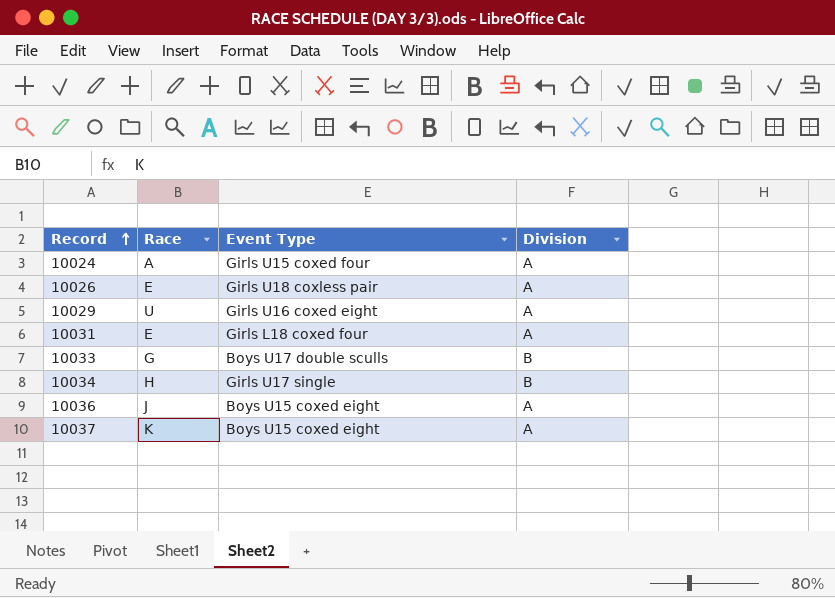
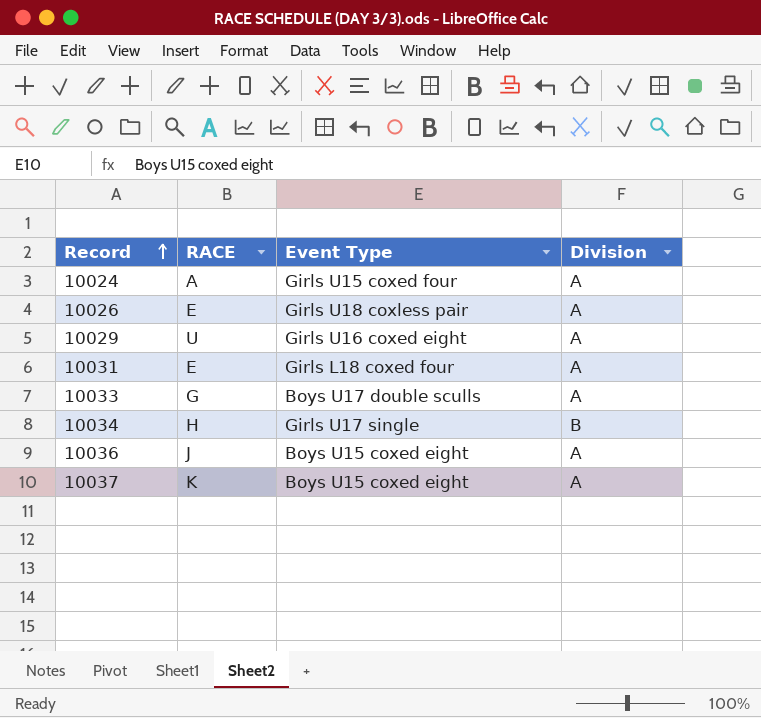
column name: Race -> RACE
10033 | Division: B -> A

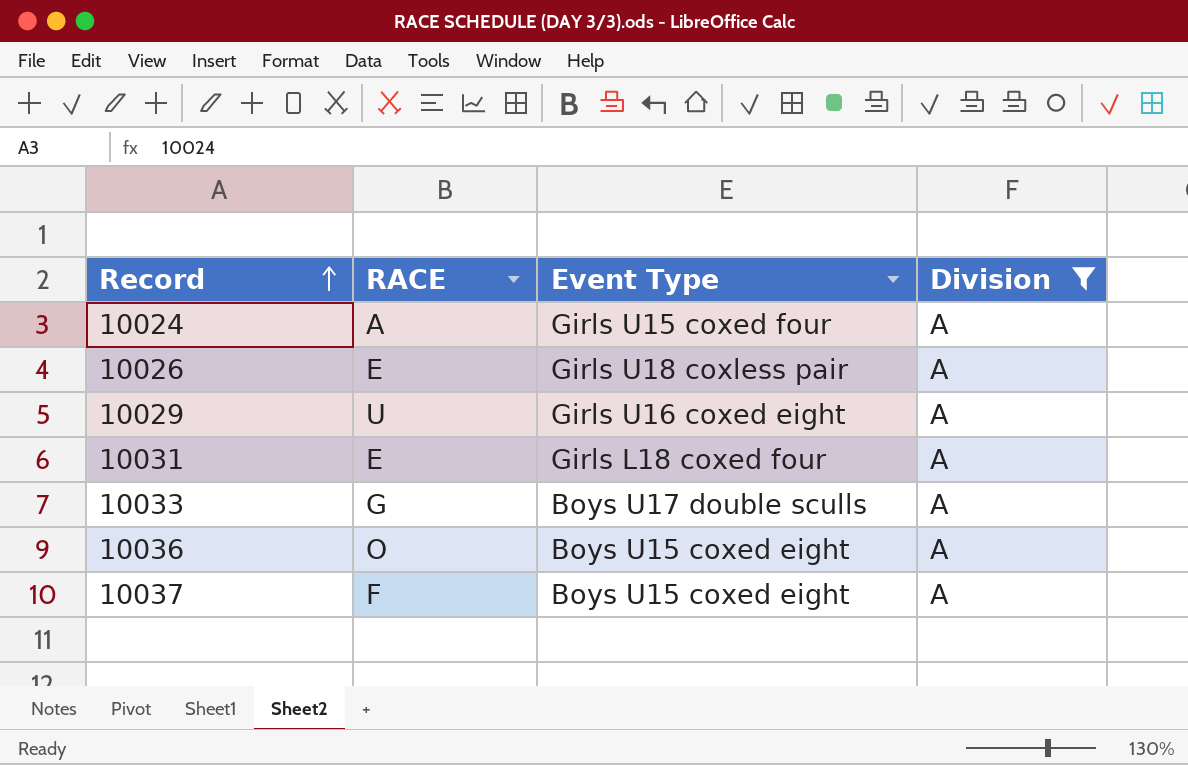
filter: none -> Division = A
10036 | RACE: J -> O
10037 | RACE: K -> F

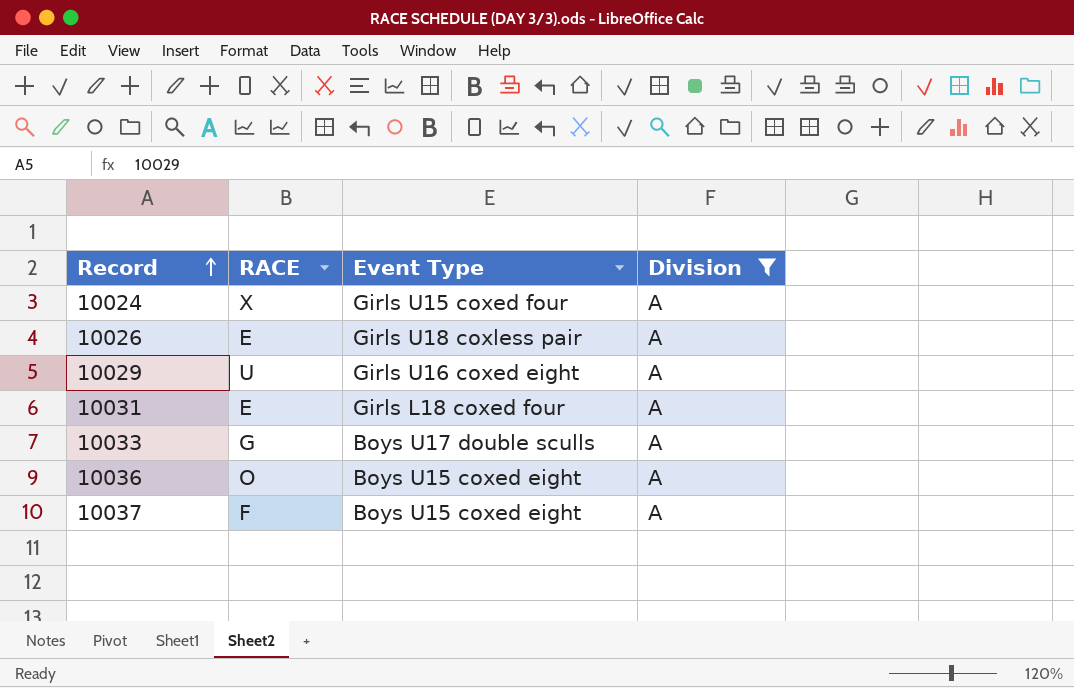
10024 | RACE: A -> X

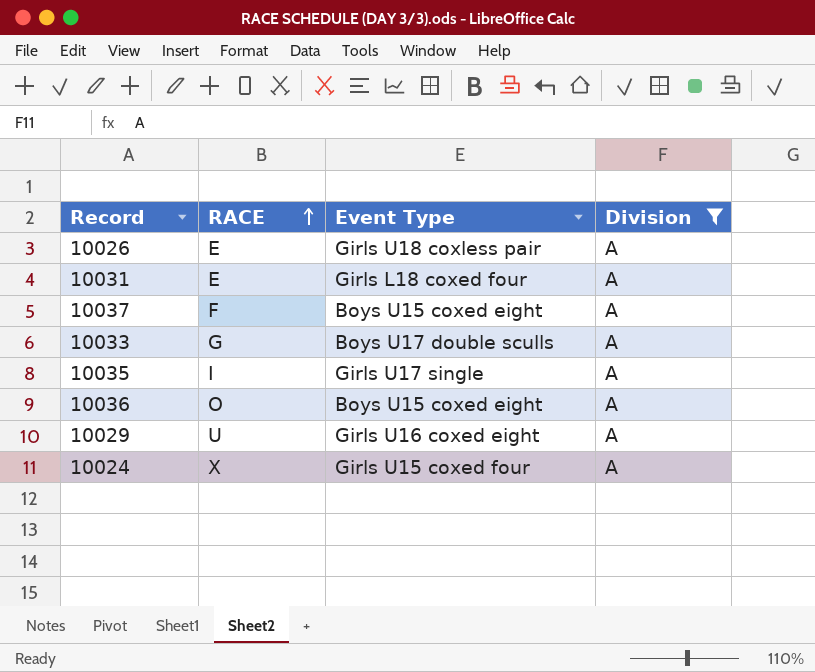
row order: Record ascending -> RACE ascending
row 10035: none -> I | Girls U17 single | A

